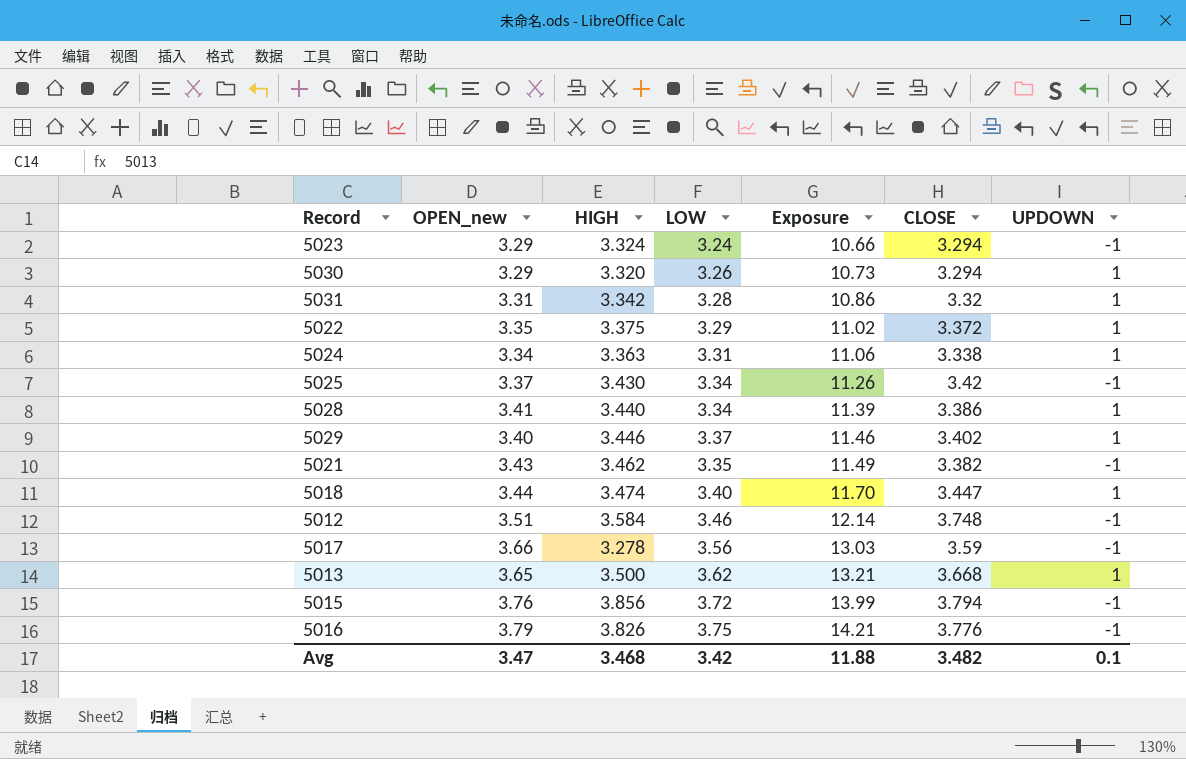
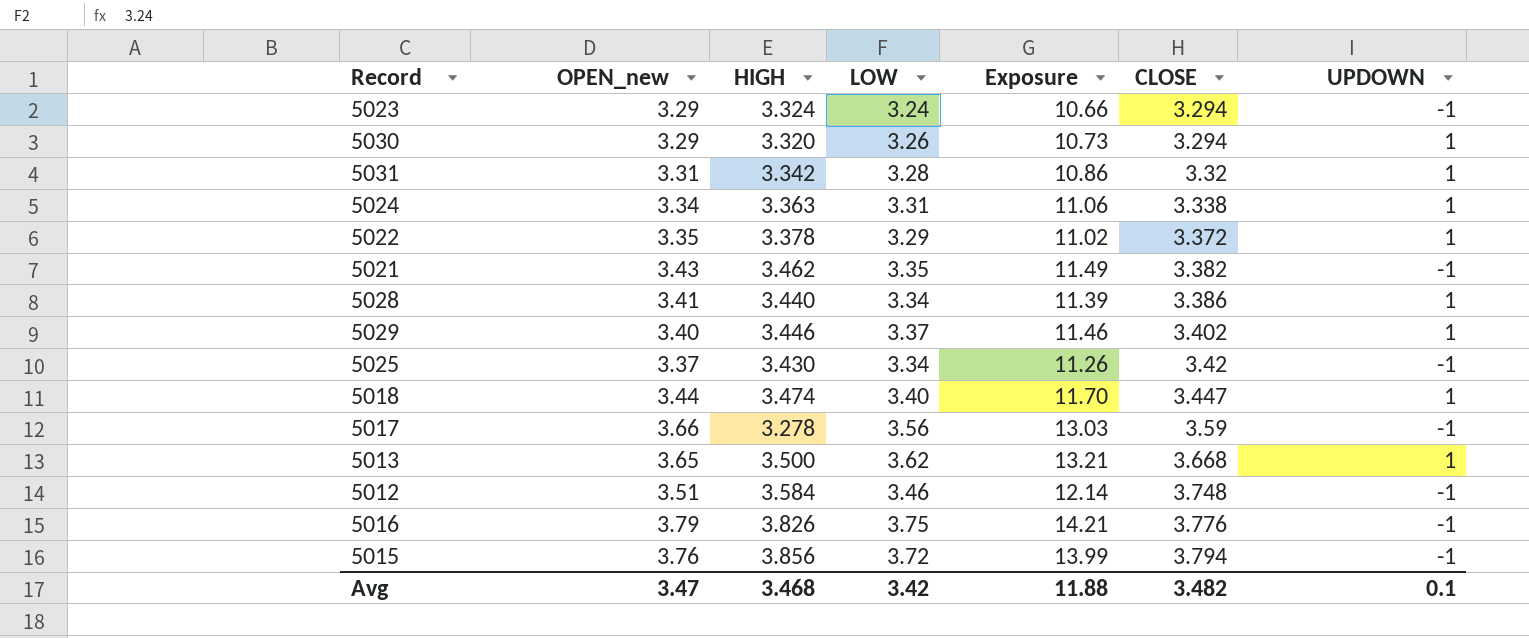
row order: Exposure ascending -> CLOSE ascending
5022 | HIGH: 3.375 -> 3.378

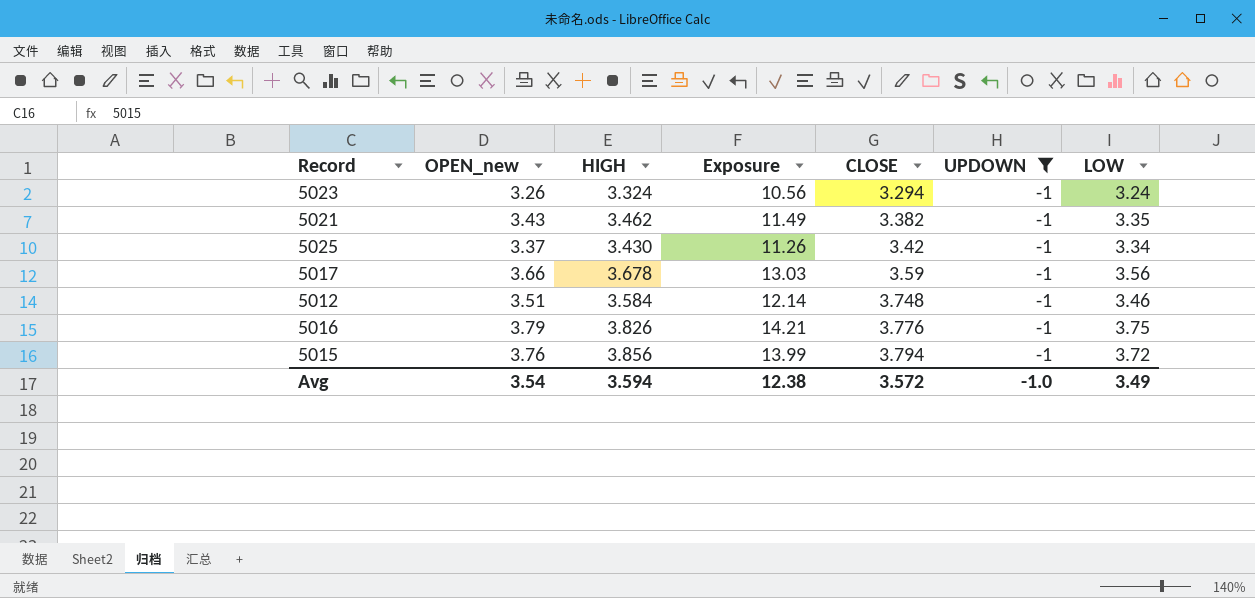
filter: none -> UPDOWN = -1
column LOW | position: 4 -> 7
5023 | OPEN_new: 3.29 -> 3.26
5023 | Exposure: 10.66 -> 10.56
5017 | HIGH: 3.278 -> 3.678
Avg | OPEN_new: 3.47 -> 3.54
Avg | HIGH: 3.468 -> 3.594
Avg | Exposure: 11.88 -> 12.38
Avg | CLOSE: 3.482 -> 3.572
Avg | UPDOWN: 0.1 -> -1.0
Avg | LOW: 3.42 -> 3.49

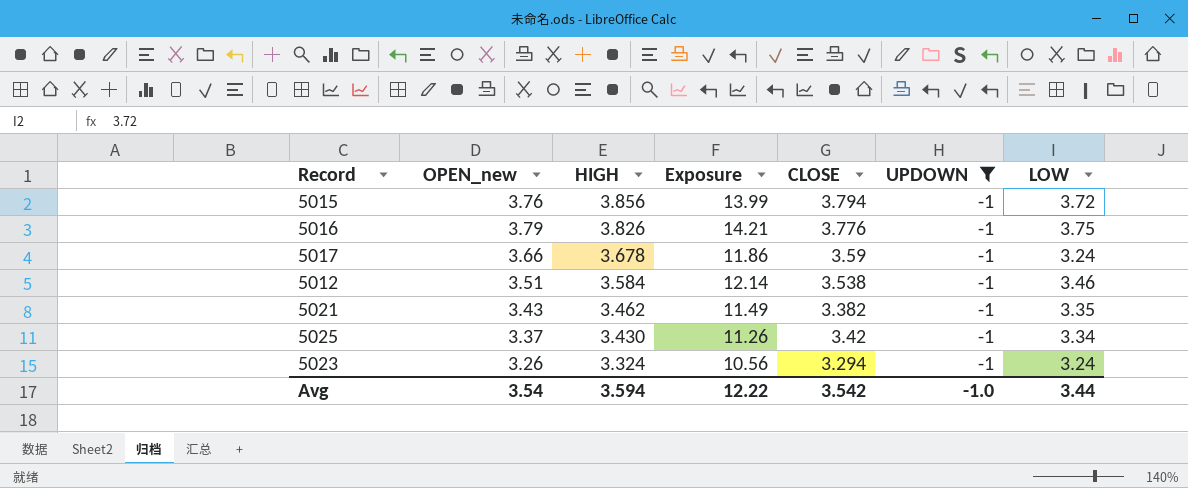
row order: CLOSE ascending -> HIGH descending
5017 | Exposure: 13.03 -> 11.86
5017 | LOW: 3.56 -> 3.24
5012 | CLOSE: 3.748 -> 3.538
Avg | Exposure: 12.38 -> 12.22
Avg | CLOSE: 3.572 -> 3.542
Avg | LOW: 3.49 -> 3.44

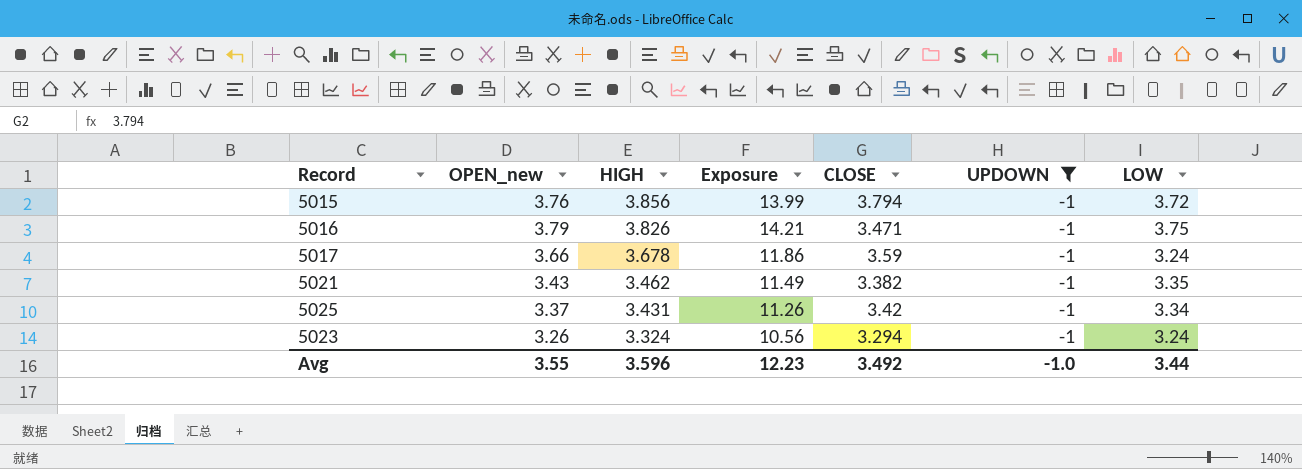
row 5012: 3.51 | 3.584 | 12.14 | 3.538 | -1 | 3.46 -> none
5016 | CLOSE: 3.776 -> 3.471
5025 | HIGH: 3.430 -> 3.431
Avg | OPEN_new: 3.54 -> 3.55
Avg | HIGH: 3.594 -> 3.596
Avg | Exposure: 12.22 -> 12.23
Avg | CLOSE: 3.542 -> 3.492

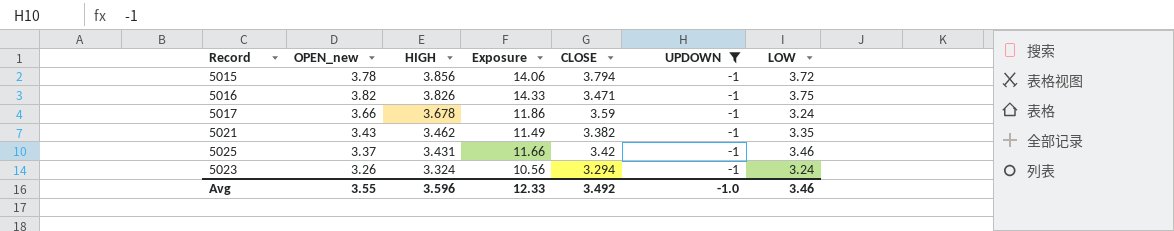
5015 | OPEN_new: 3.76 -> 3.78
5015 | Exposure: 13.99 -> 14.06
5016 | OPEN_new: 3.79 -> 3.82
5016 | Exposure: 14.21 -> 14.33
5025 | Exposure: 11.26 -> 11.66
5025 | LOW: 3.34 -> 3.46
Avg | Exposure: 12.23 -> 12.33
Avg | LOW: 3.44 -> 3.46

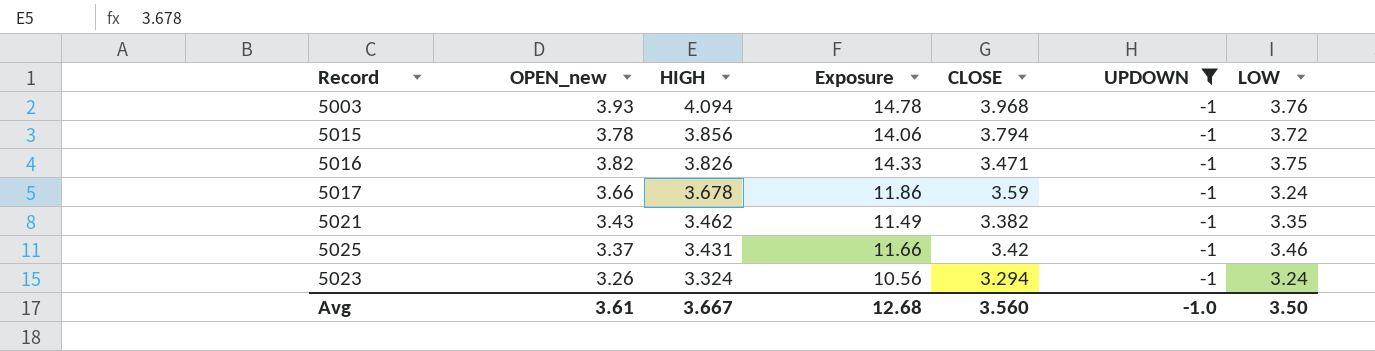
row 5003: none -> 3.93 | 4.094 | 14.78 | 3.968 | -1 | 3.76
Avg | OPEN_new: 3.55 -> 3.61
Avg | HIGH: 3.596 -> 3.667
Avg | Exposure: 12.33 -> 12.68
Avg | CLOSE: 3.492 -> 3.560
Avg | LOW: 3.46 -> 3.50

